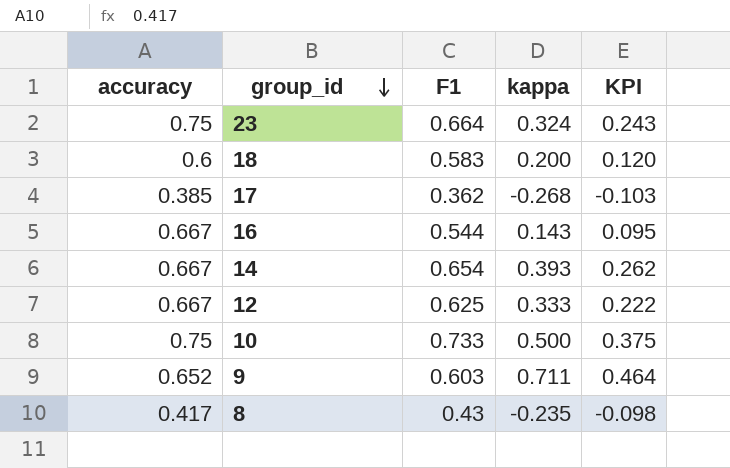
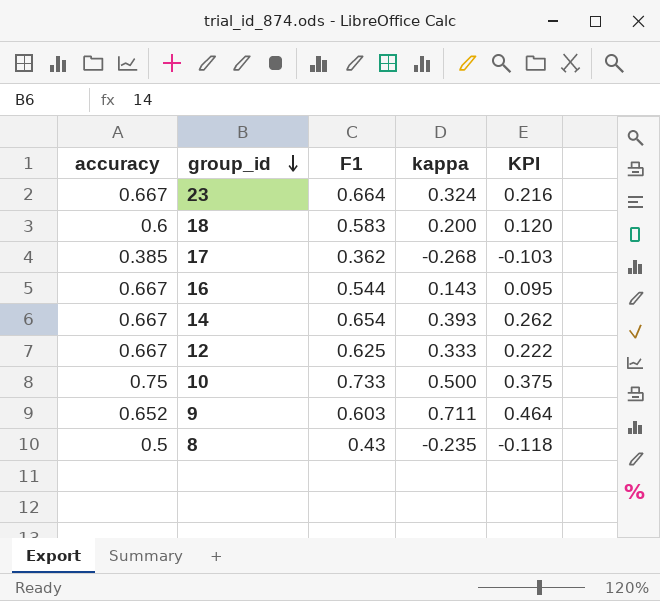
23 | accuracy: 0.75 -> 0.667
23 | KPI: 0.243 -> 0.216
8 | accuracy: 0.417 -> 0.5
8 | KPI: -0.098 -> -0.118

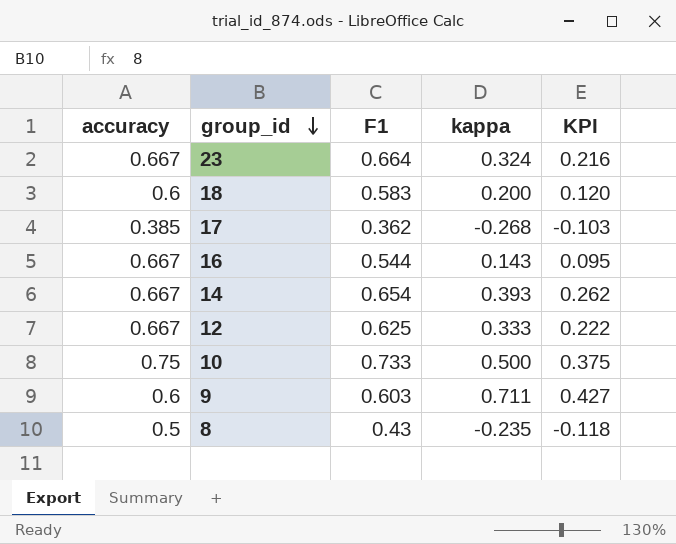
9 | accuracy: 0.652 -> 0.6
9 | KPI: 0.464 -> 0.427

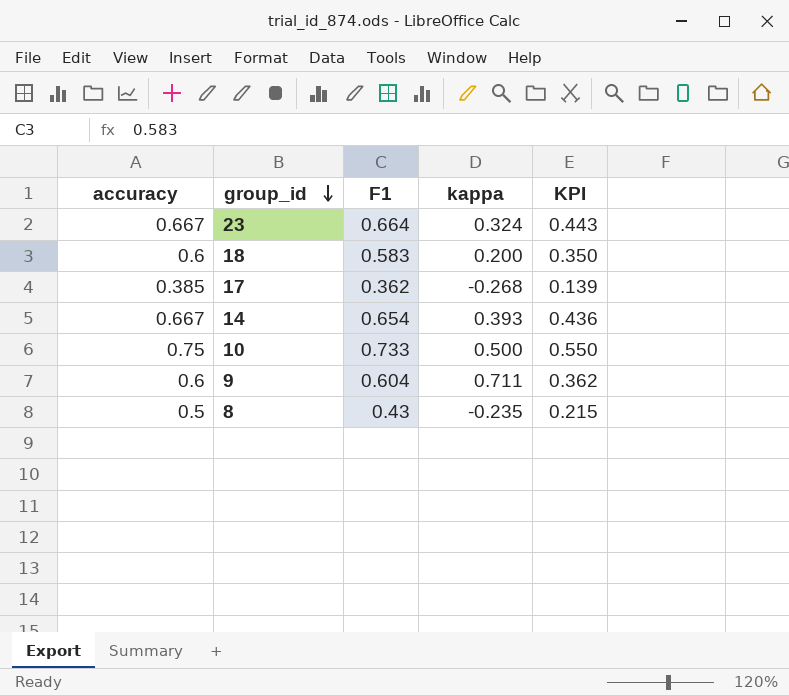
column KPI | formula: [accuracy] * [kappa] -> [accuracy] * [F1]
row 16: 0.667 | 0.544 | 0.143 | 0.095 -> none
row 12: 0.667 | 0.625 | 0.333 | 0.222 -> none
9 | F1: 0.603 -> 0.604

